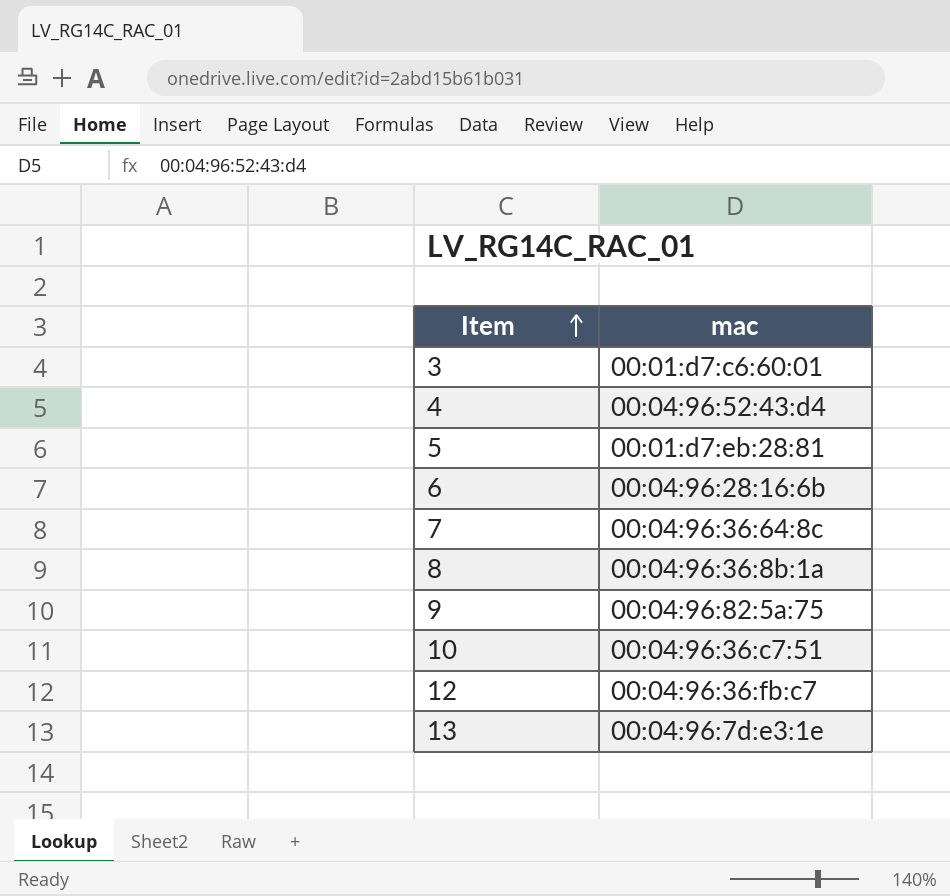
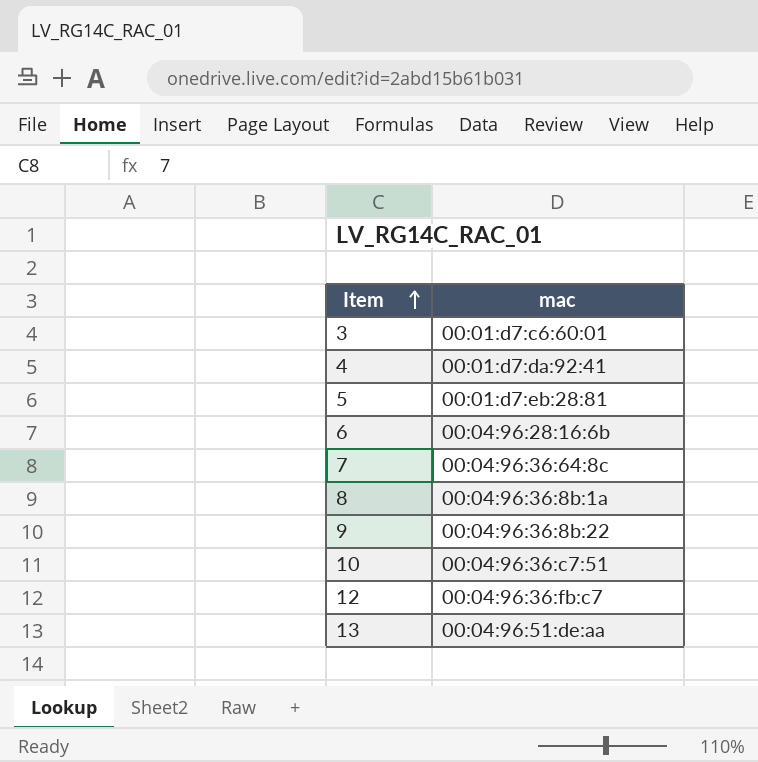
4 | mac: 00:04:96:52:43:d4 -> 00:01:d7:da:92:41
9 | mac: 00:04:96:82:5a:75 -> 00:04:96:36:8b:22
13 | mac: 00:04:96:7d:e3:1e -> 00:04:96:51:de:aa

